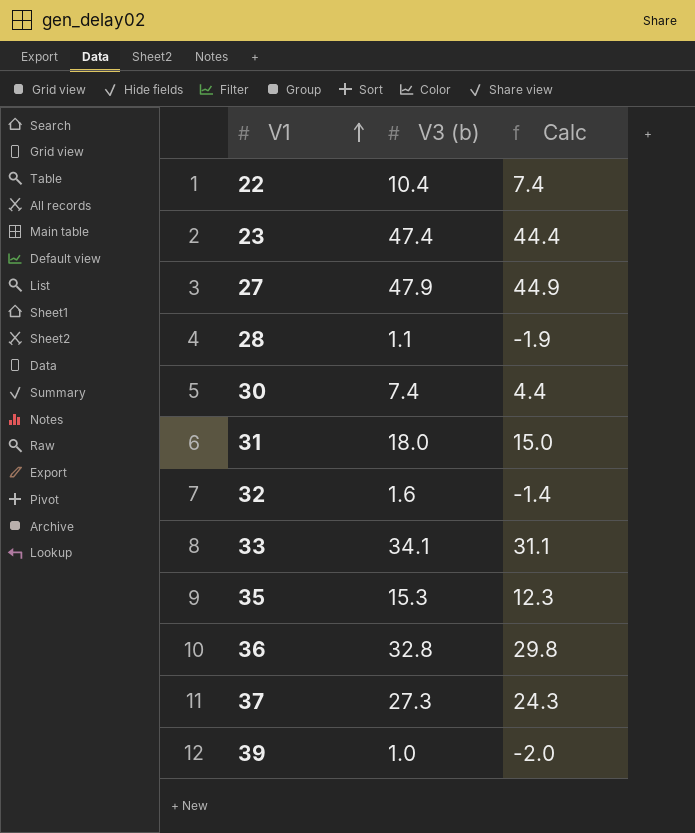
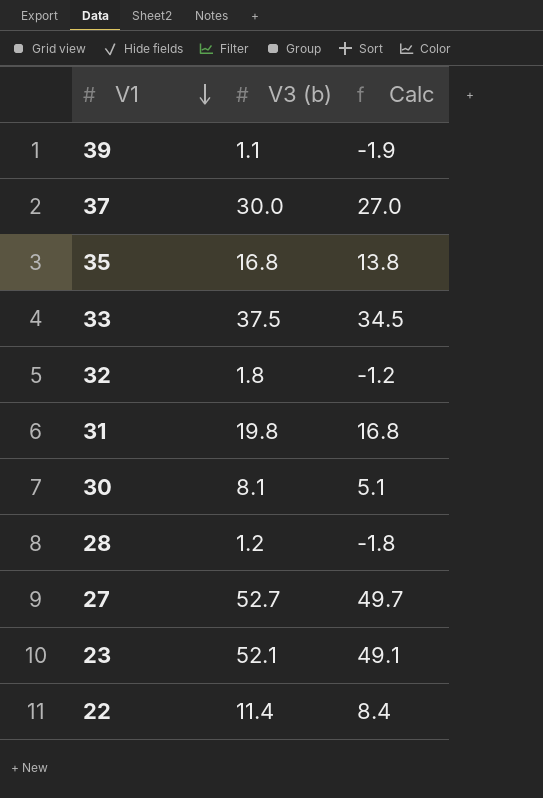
row order: V1 ascending -> V1 descending
row 36: 32.8 | 29.8 -> none
39 | V3 (b): 1.0 -> 1.1
39 | Calc: -2.0 -> -1.9
37 | V3 (b): 27.3 -> 30.0
37 | Calc: 24.3 -> 27.0
35 | V3 (b): 15.3 -> 16.8
35 | Calc: 12.3 -> 13.8
33 | V3 (b): 34.1 -> 37.5
33 | Calc: 31.1 -> 34.5
32 | V3 (b): 1.6 -> 1.8
32 | Calc: -1.4 -> -1.2
31 | V3 (b): 18.0 -> 19.8
31 | Calc: 15.0 -> 16.8
30 | V3 (b): 7.4 -> 8.1
30 | Calc: 4.4 -> 5.1
28 | V3 (b): 1.1 -> 1.2
28 | Calc: -1.9 -> -1.8
27 | V3 (b): 47.9 -> 52.7
27 | Calc: 44.9 -> 49.7
23 | V3 (b): 47.4 -> 52.1
23 | Calc: 44.4 -> 49.1
22 | V3 (b): 10.4 -> 11.4
22 | Calc: 7.4 -> 8.4

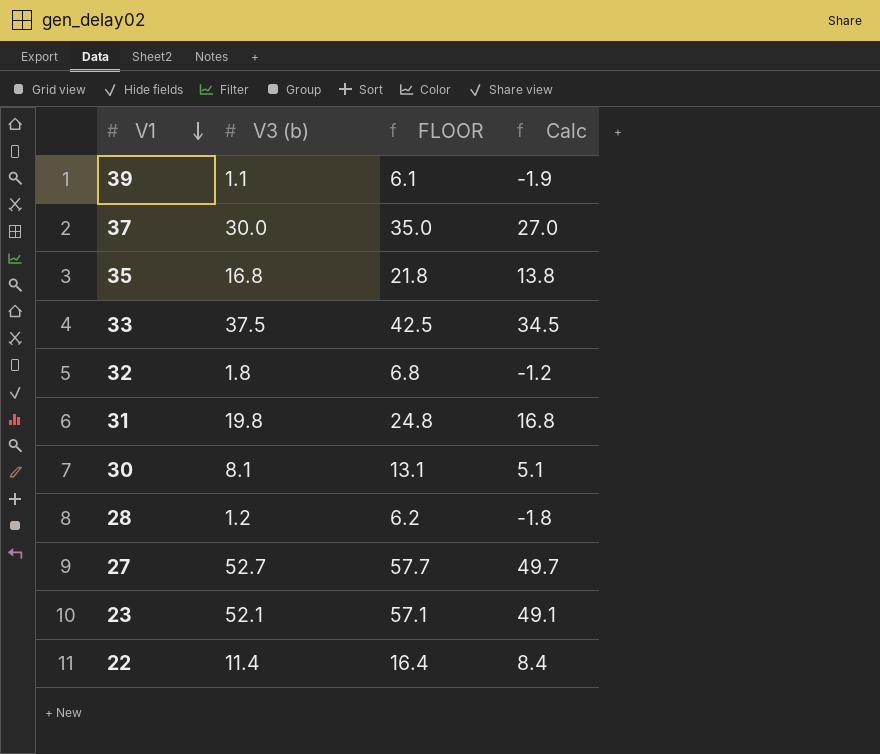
column FLOOR | formula: none -> [V3 (b)] + 5

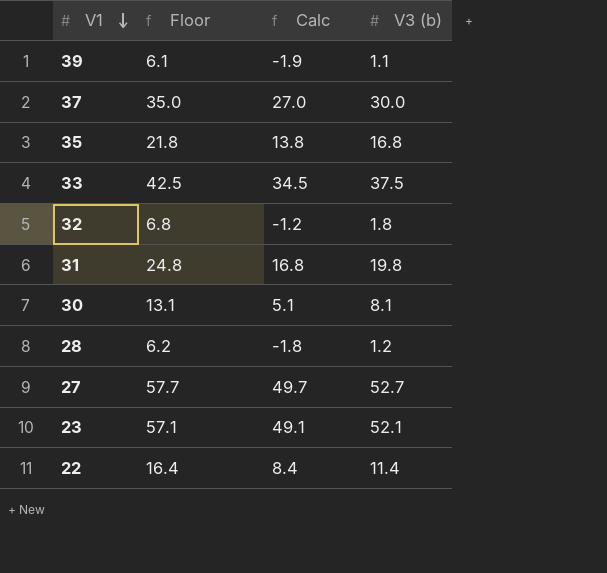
column name: FLOOR -> Floor
column V3 (b) | position: 2 -> 4

